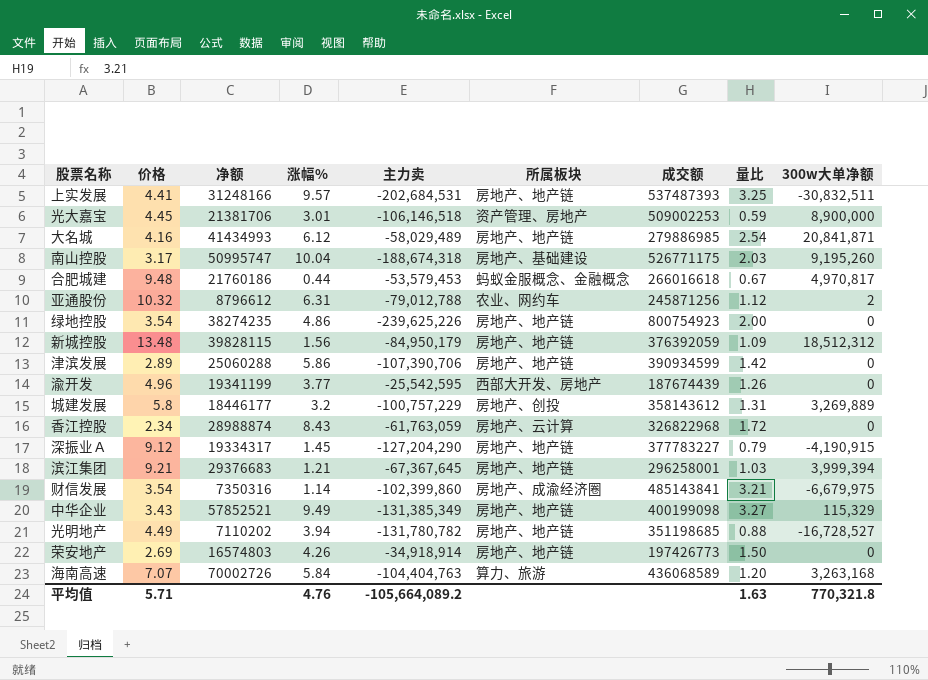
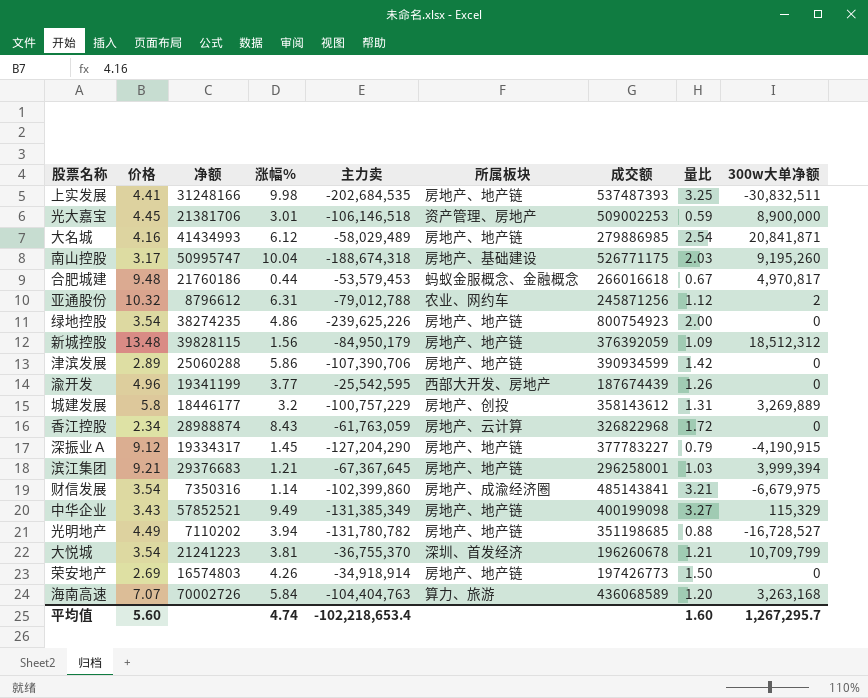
上实发展 | 涨幅%: 9.57 -> 9.98
上实发展 | 主力卖: -202,684,531 -> -202,684,535
row 大悦城: none -> 3.54 | 21241223 | 3.81 | -36,755,370 | 深圳、首发经济 | 196260678 | 1.21 | 10,709,799
平均值 | 价格: 5.71 -> 5.60
平均值 | 涨幅%: 4.76 -> 4.74
平均值 | 主力卖: -105,664,089.2 -> -102,218,653.4
平均值 | 量比: 1.63 -> 1.60
平均值 | 300w大单净额: 770,321.8 -> 1,267,295.7

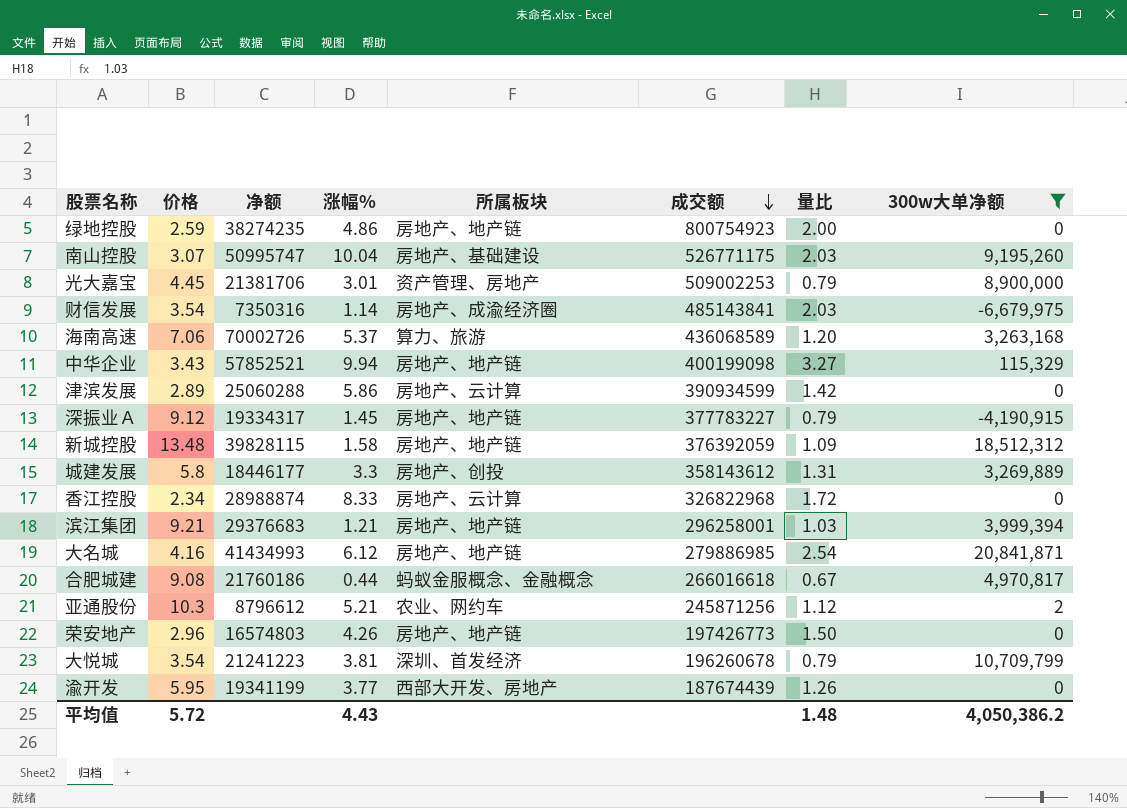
filter: none -> 300w大单净额 >= -6,679,975
row order: none -> 成交额 descending
column 主力卖 | position: 5 -> none
绿地控股 | 价格: 3.54 -> 2.59
南山控股 | 价格: 3.17 -> 3.07
光大嘉宝 | 量比: 0.59 -> 0.79
财信发展 | 量比: 3.21 -> 2.03
海南高速 | 价格: 7.07 -> 7.06
海南高速 | 涨幅%: 5.84 -> 5.37
中华企业 | 涨幅%: 9.49 -> 9.94
津滨发展 | 所属板块: 房地产、地产链 -> 房地产、云计算
新城控股 | 涨幅%: 1.56 -> 1.58
城建发展 | 涨幅%: 3.2 -> 3.3
香江控股 | 涨幅%: 8.43 -> 8.33
合肥城建 | 价格: 9.48 -> 9.08
亚通股份 | 价格: 10.32 -> 10.3
亚通股份 | 涨幅%: 6.31 -> 5.21
荣安地产 | 价格: 2.69 -> 2.96
大悦城 | 量比: 1.21 -> 0.79
渝开发 | 价格: 4.96 -> 5.95
平均值 | 价格: 5.60 -> 5.72
平均值 | 涨幅%: 4.74 -> 4.43
平均值 | 量比: 1.60 -> 1.48
平均值 | 300w大单净额: 1,267,295.7 -> 4,050,386.2

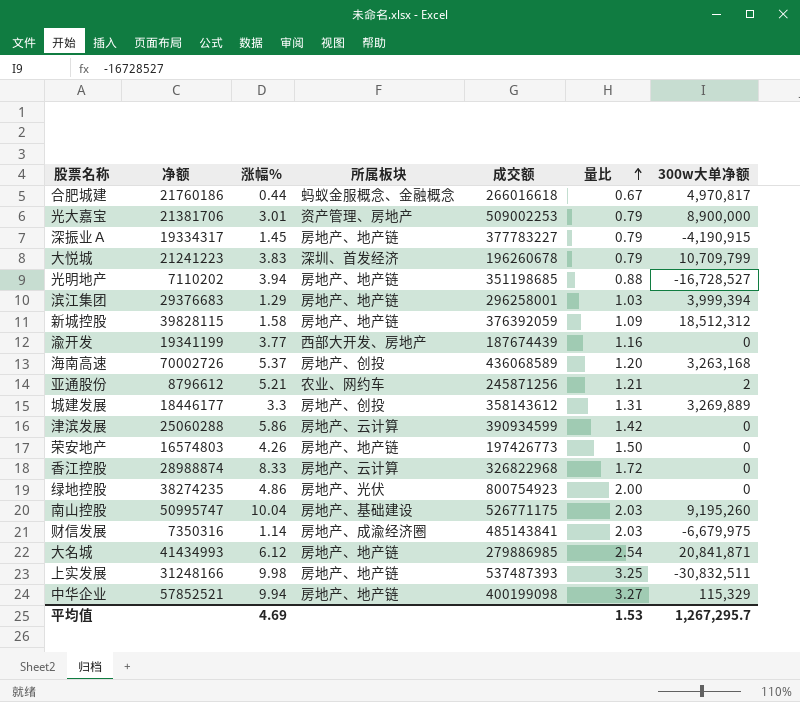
filter: 300w大单净额 >= -6,679,975 -> none
row order: 成交额 descending -> 量比 ascending
column 价格 | position: 2 -> none
大悦城 | 涨幅%: 3.81 -> 3.83
滨江集团 | 涨幅%: 1.21 -> 1.29
渝开发 | 量比: 1.26 -> 1.16
海南高速 | 所属板块: 算力、旅游 -> 房地产、创投
亚通股份 | 量比: 1.12 -> 1.21
绿地控股 | 所属板块: 房地产、地产链 -> 房地产、光伏
平均值 | 涨幅%: 4.43 -> 4.69
平均值 | 量比: 1.48 -> 1.53
平均值 | 300w大单净额: 4,050,386.2 -> 1,267,295.7

